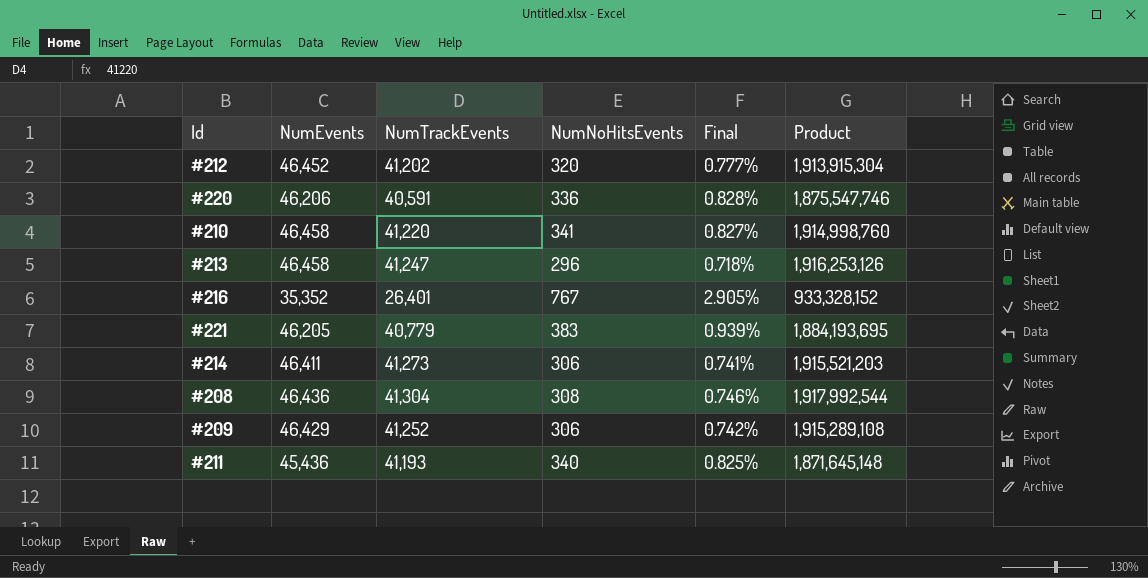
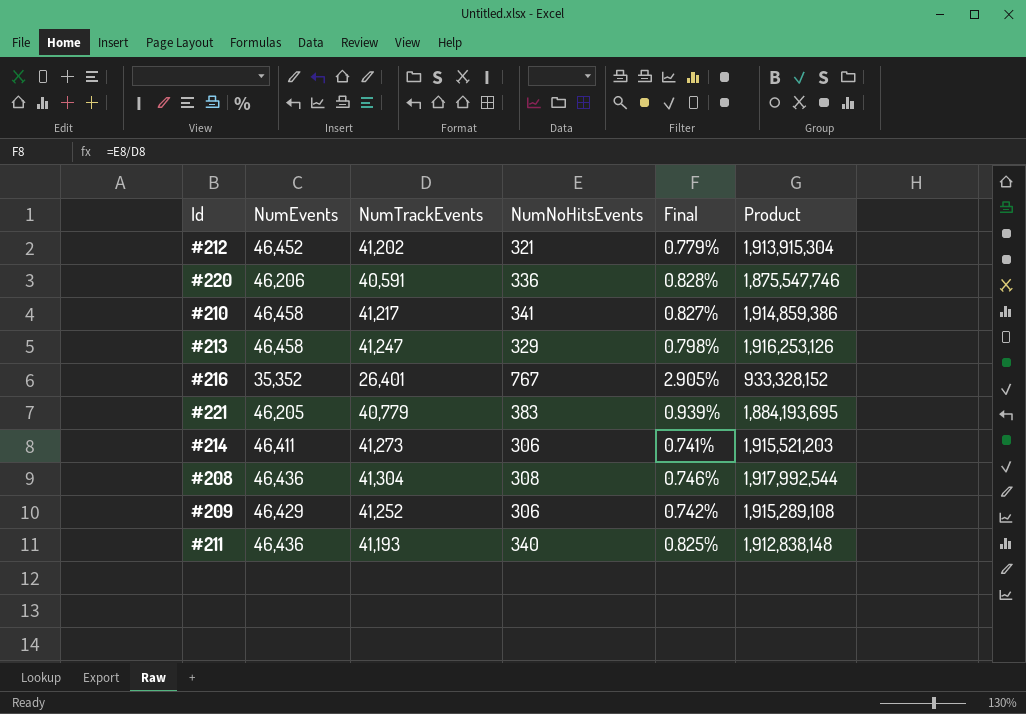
#212 | NumNoHitsEvents: 320 -> 321
#212 | Final: 0.777% -> 0.779%
#210 | NumTrackEvents: 41,220 -> 41,217
#210 | Product: 1,914,998,760 -> 1,914,859,386
#213 | NumNoHitsEvents: 296 -> 329
#213 | Final: 0.718% -> 0.798%
#211 | NumEvents: 45,436 -> 46,436
#211 | Product: 1,871,645,148 -> 1,912,838,148

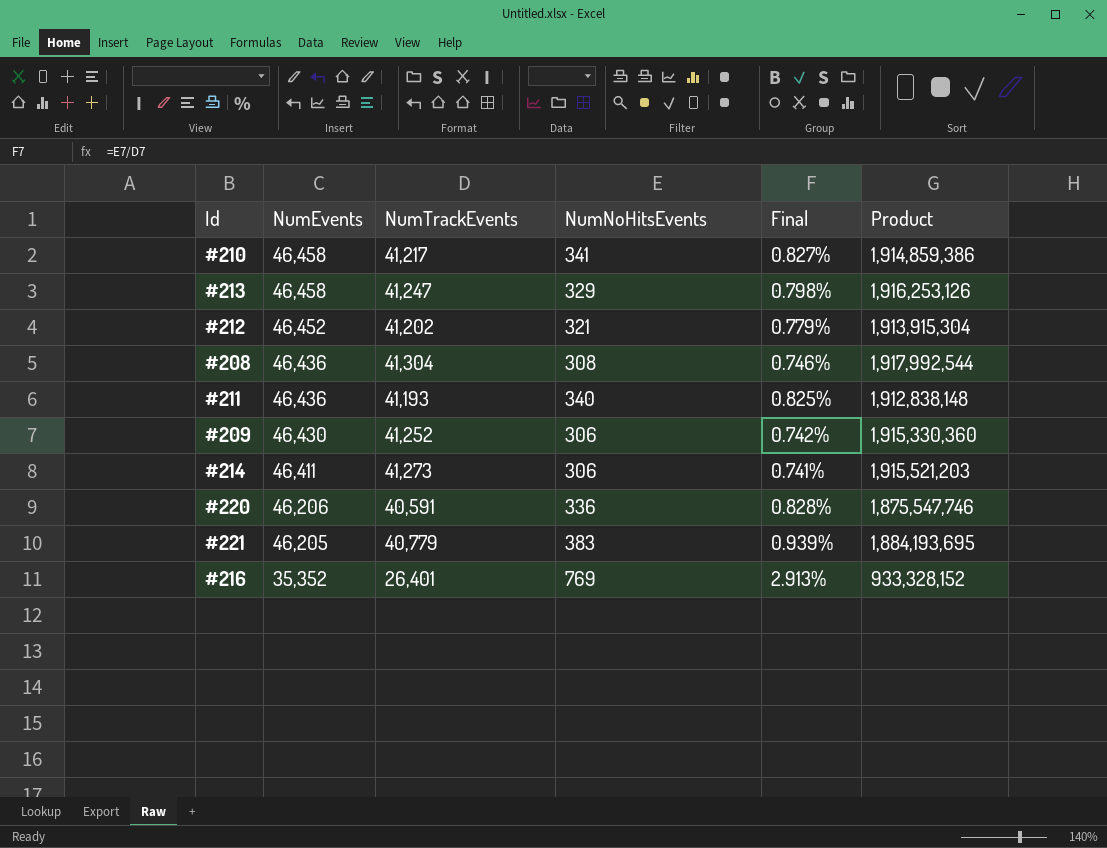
row order: none -> NumEvents descending
#209 | NumEvents: 46,429 -> 46,430
#209 | Product: 1,915,289,108 -> 1,915,330,360
#216 | NumNoHitsEvents: 767 -> 769
#216 | Final: 2.905% -> 2.913%

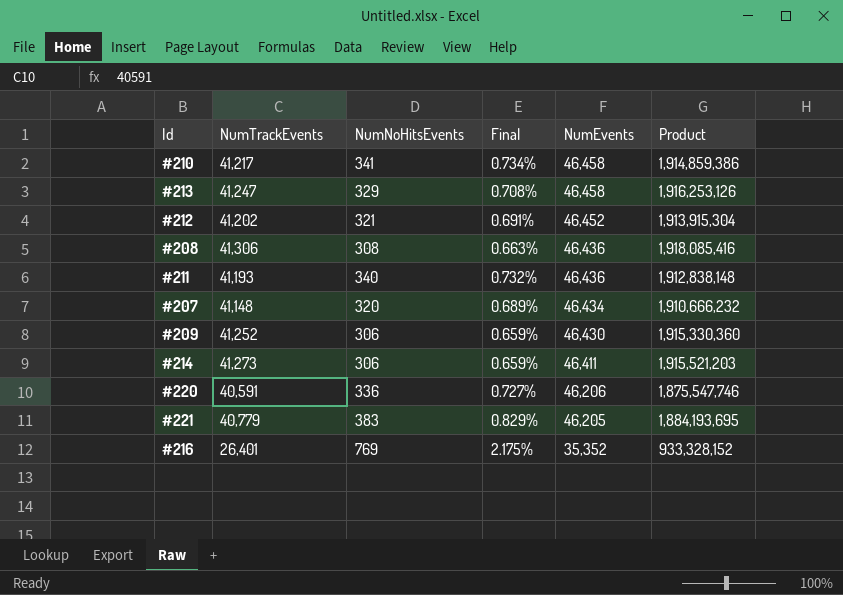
column Final | formula: [NumNoHitsEvents] / [NumTrackEvents] -> [NumNoHitsEvents] / [NumEvents]
column NumEvents | position: 2 -> 5
#208 | NumTrackEvents: 41,304 -> 41,306
#208 | Product: 1,917,992,544 -> 1,918,085,416
row #207: none -> 41,148 | 320 | 0.689% | 46,434 | 1,910,666,232

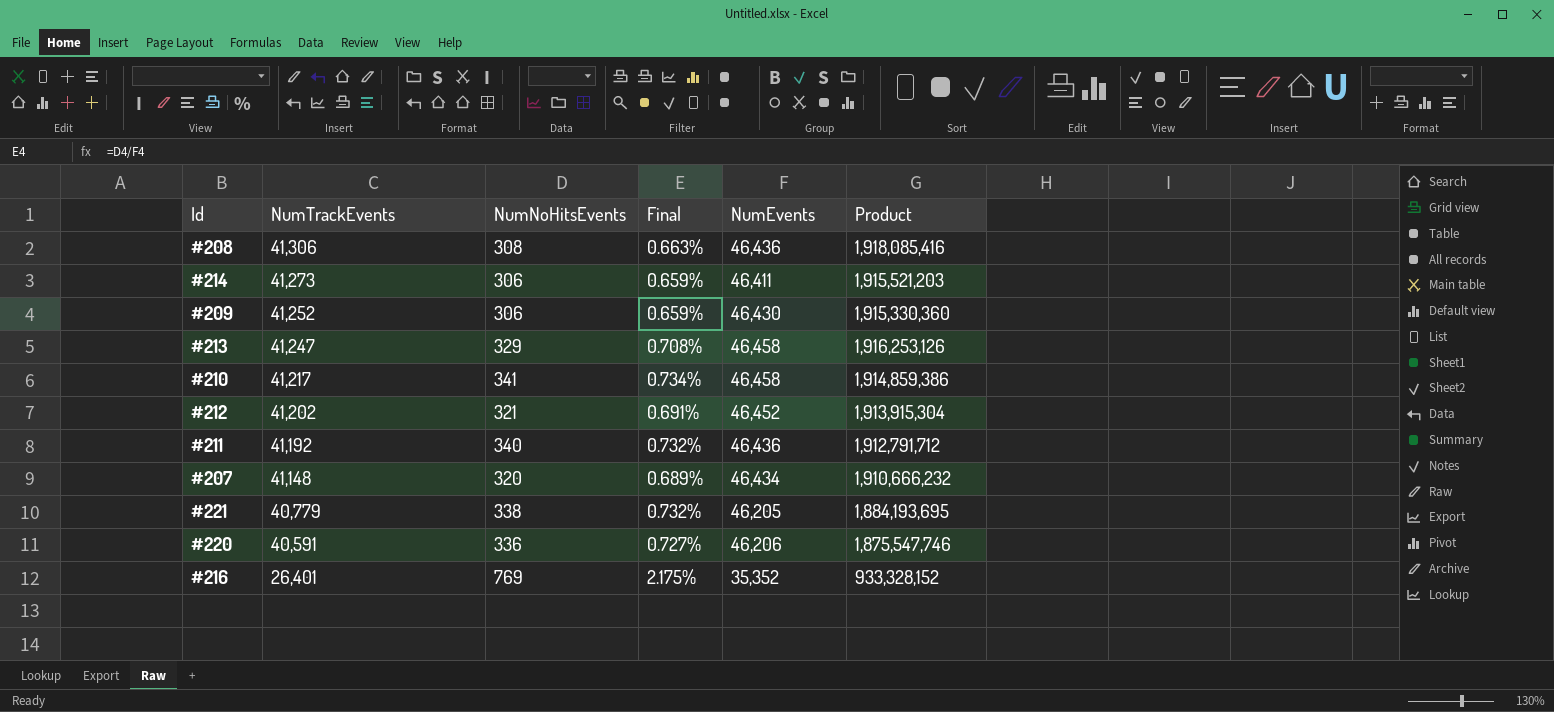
row order: NumEvents descending -> NumTrackEvents descending
#211 | NumTrackEvents: 41,193 -> 41,192
#211 | Product: 1,912,838,148 -> 1,912,791,712
#221 | NumNoHitsEvents: 383 -> 338
#221 | Final: 0.829% -> 0.732%

